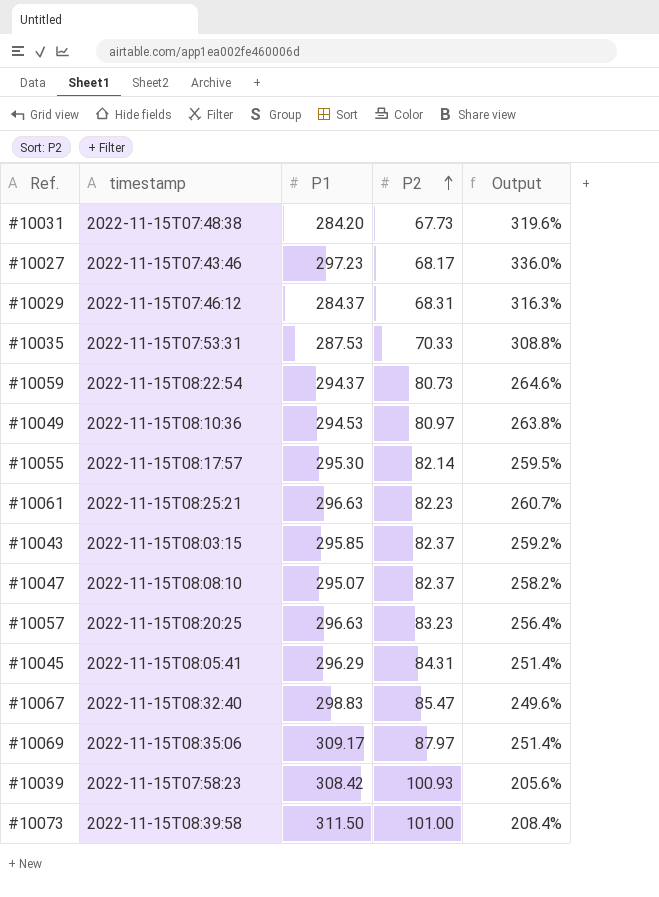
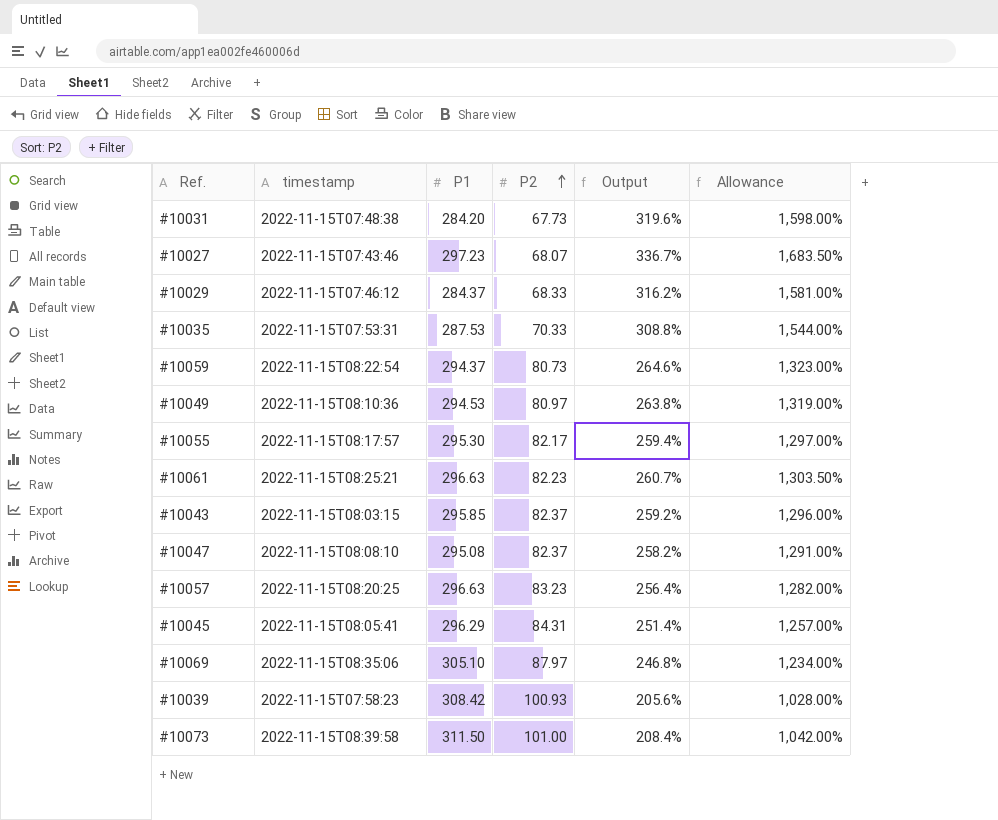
column Allowance | formula: none -> [Output] * 5
row #10067: 2022-11-15T08:32:40 | 298.83 | 85.47 | 249.6% -> none
#10027 | P2: 68.17 -> 68.07
#10027 | Output: 336.0% -> 336.7%
#10029 | P2: 68.31 -> 68.33
#10029 | Output: 316.3% -> 316.2%
#10055 | P2: 82.14 -> 82.17
#10055 | Output: 259.5% -> 259.4%
#10047 | P1: 295.07 -> 295.08
#10069 | P1: 309.17 -> 305.10
#10069 | Output: 251.4% -> 246.8%

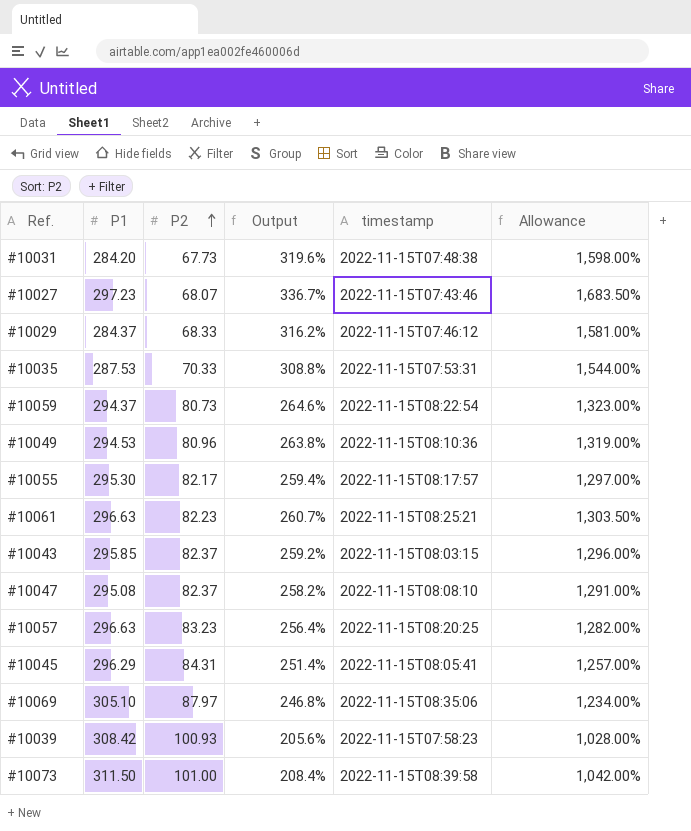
column timestamp | position: 2 -> 5
#10049 | P2: 80.97 -> 80.96

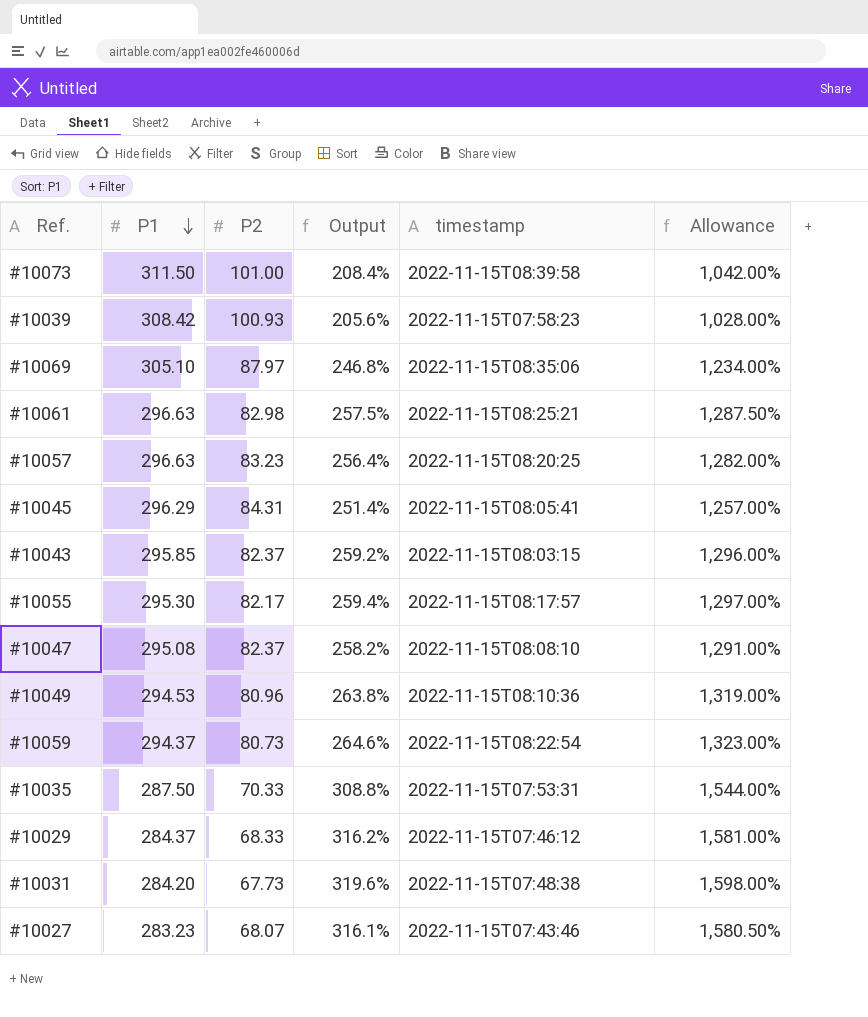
row order: P2 ascending -> P1 descending
#10061 | P2: 82.23 -> 82.98
#10061 | Output: 260.7% -> 257.5%
#10061 | Allowance: 1,303.50% -> 1,287.50%
#10035 | P1: 287.53 -> 287.50
#10027 | P1: 297.23 -> 283.23
#10027 | Output: 336.7% -> 316.1%
#10027 | Allowance: 1,683.50% -> 1,580.50%

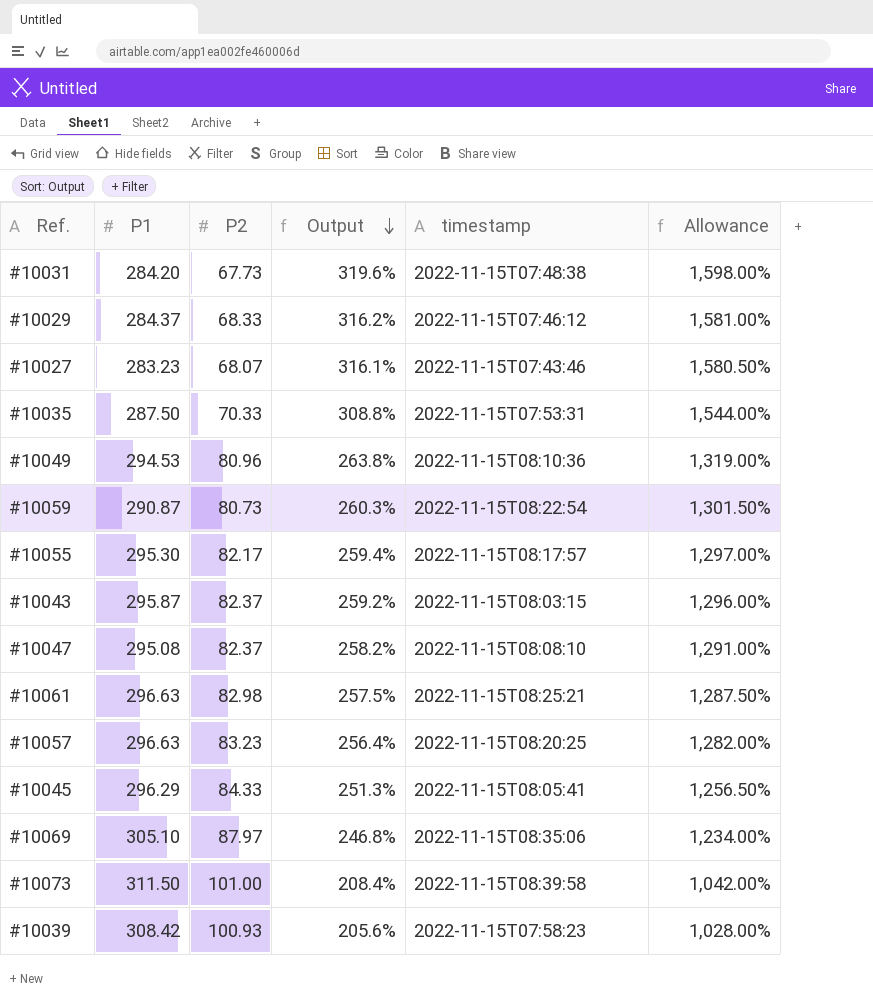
row order: P1 descending -> Output descending
#10059 | P1: 294.37 -> 290.87
#10059 | Output: 264.6% -> 260.3%
#10059 | Allowance: 1,323.00% -> 1,301.50%
#10043 | P1: 295.85 -> 295.87
#10045 | P2: 84.31 -> 84.33
#10045 | Output: 251.4% -> 251.3%
#10045 | Allowance: 1,257.00% -> 1,256.50%

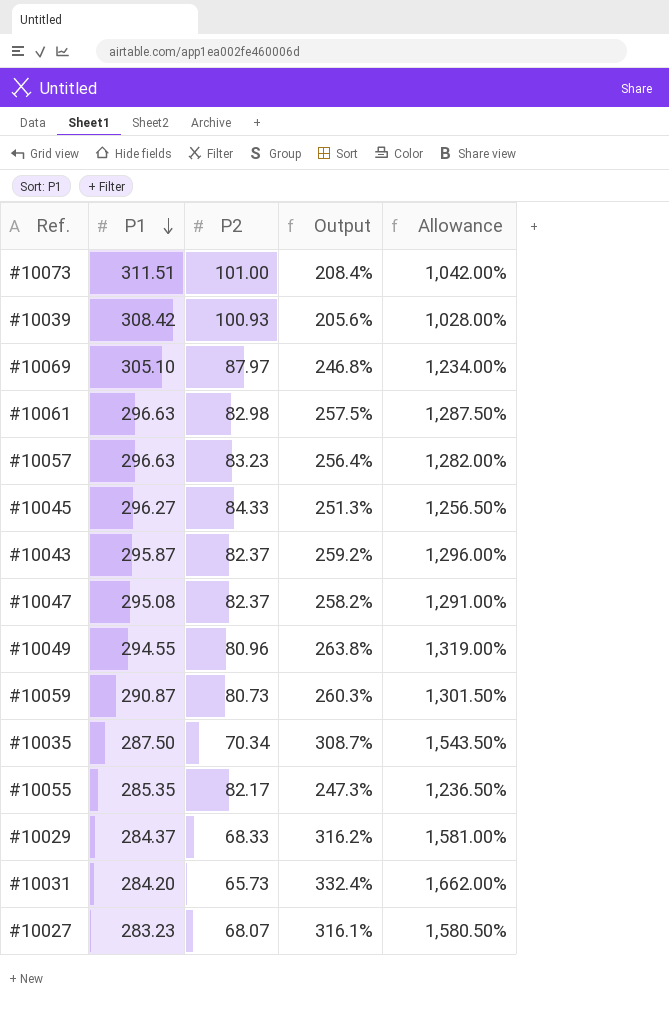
row order: Output descending -> P1 descending
column timestamp | position: 5 -> none
#10073 | P1: 311.50 -> 311.51
#10045 | P1: 296.29 -> 296.27
#10049 | P1: 294.53 -> 294.55
#10035 | P2: 70.33 -> 70.34
#10035 | Output: 308.8% -> 308.7%
#10035 | Allowance: 1,544.00% -> 1,543.50%
#10055 | P1: 295.30 -> 285.35
#10055 | Output: 259.4% -> 247.3%
#10055 | Allowance: 1,297.00% -> 1,236.50%
#10031 | P2: 67.73 -> 65.73
#10031 | Output: 319.6% -> 332.4%
#10031 | Allowance: 1,598.00% -> 1,662.00%

